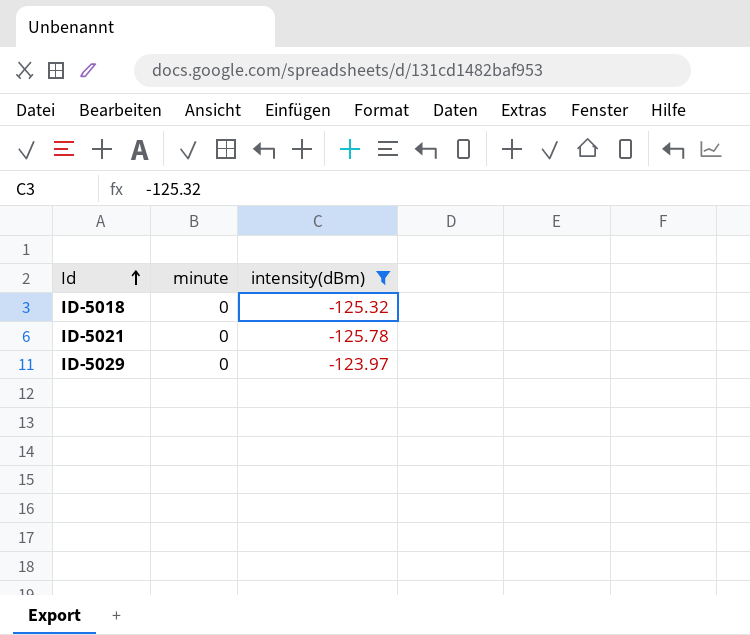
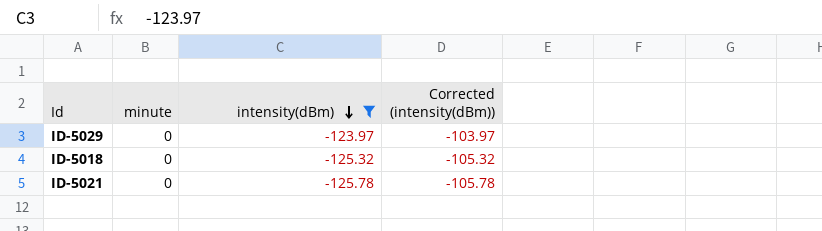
row order: Id ascending -> intensity(dBm) descending
column Corrected (intensity(dBm)) | formula: none -> [intensity(dBm)] + 20

